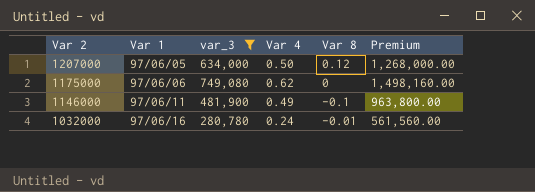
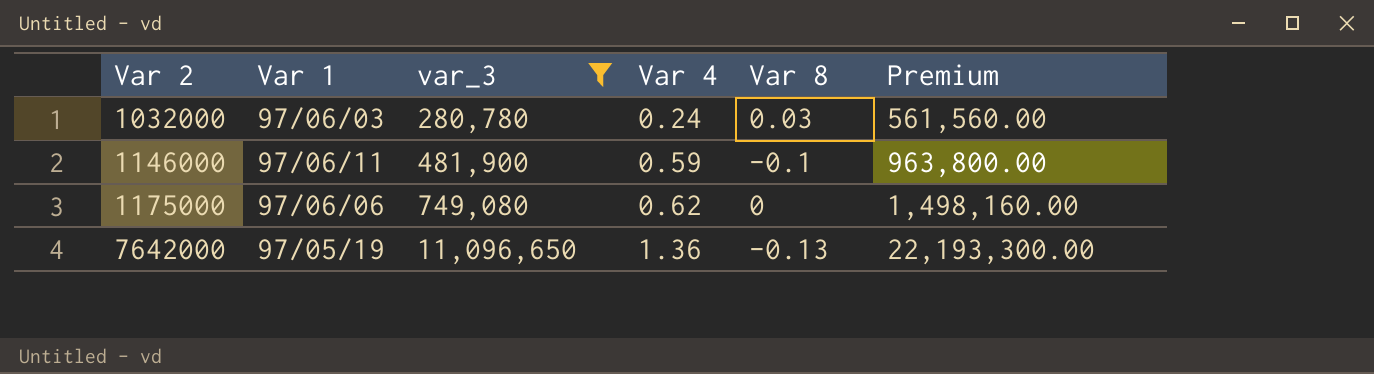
row order: Var 2 descending -> Var 2 ascending
row 1207000: 97/06/05 | 634,000 | 0.50 | 0.12 | 1,268,000.00 -> none
1032000 | Var 1: 97/06/16 -> 97/06/03
1032000 | Var 8: -0.01 -> 0.03
1146000 | Var 4: 0.49 -> 0.59
row 7642000: none -> 97/05/19 | 11,096,650 | 1.36 | -0.13 | 22,193,300.00

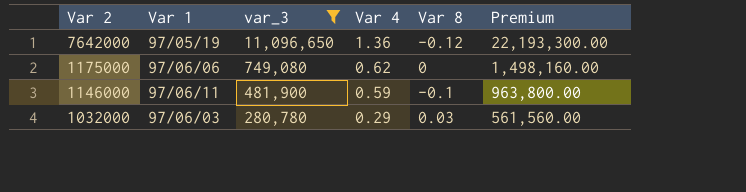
row order: Var 2 ascending -> Var 2 descending
7642000 | Var 8: -0.13 -> -0.12
1032000 | Var 4: 0.24 -> 0.29

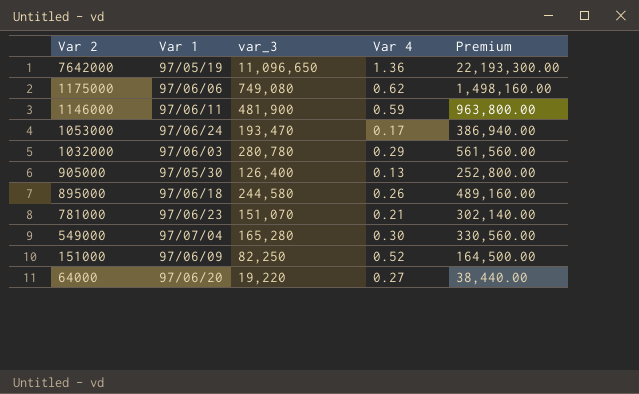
filter: var_3 >= 280,780 -> none
column Var 8 | position: 5 -> none

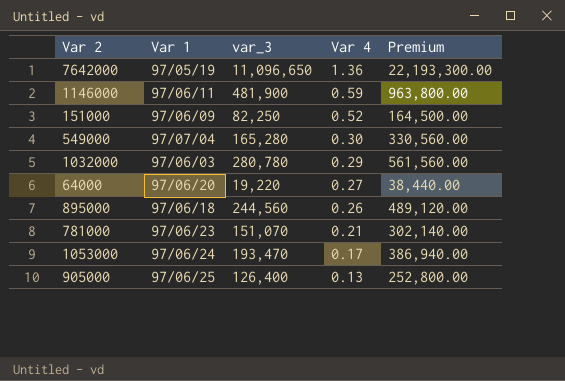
row order: Var 2 descending -> Var 4 descending
row 1175000: 97/06/06 | 749,080 | 0.62 | 1,498,160.00 -> none
895000 | var_3: 244,580 -> 244,560
895000 | Premium: 489,160.00 -> 489,120.00
905000 | Var 1: 97/05/30 -> 97/06/25

